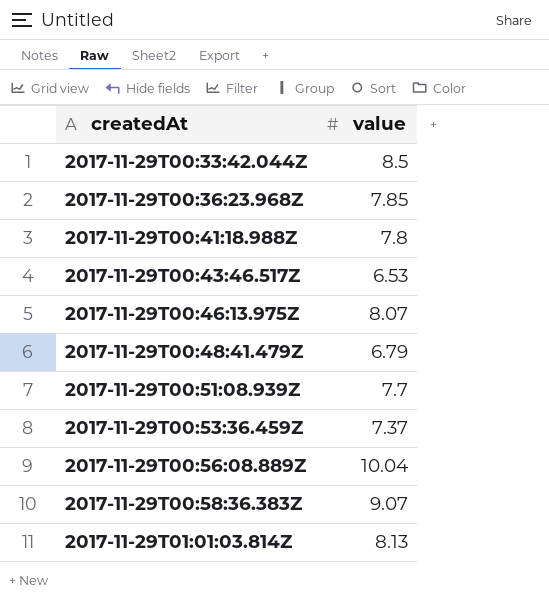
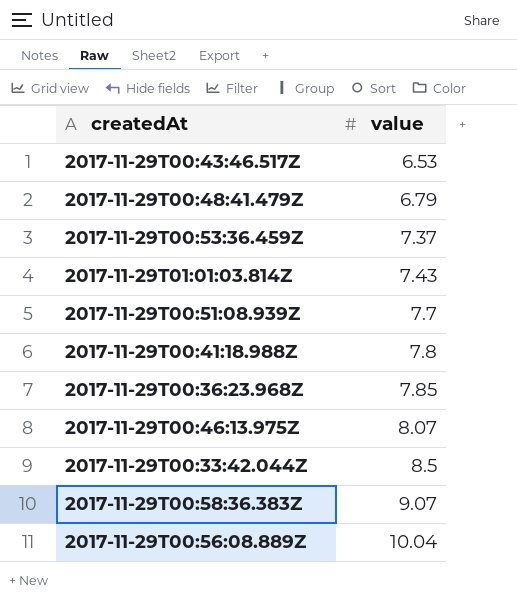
row order: createdAt ascending -> value ascending
2017-11-29T01:01:03.814Z | value: 8.13 -> 7.43

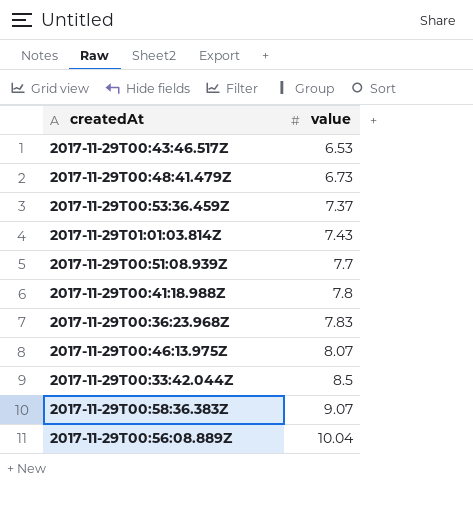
2017-11-29T00:48:41.479Z | value: 6.79 -> 6.73
2017-11-29T00:36:23.968Z | value: 7.85 -> 7.83

